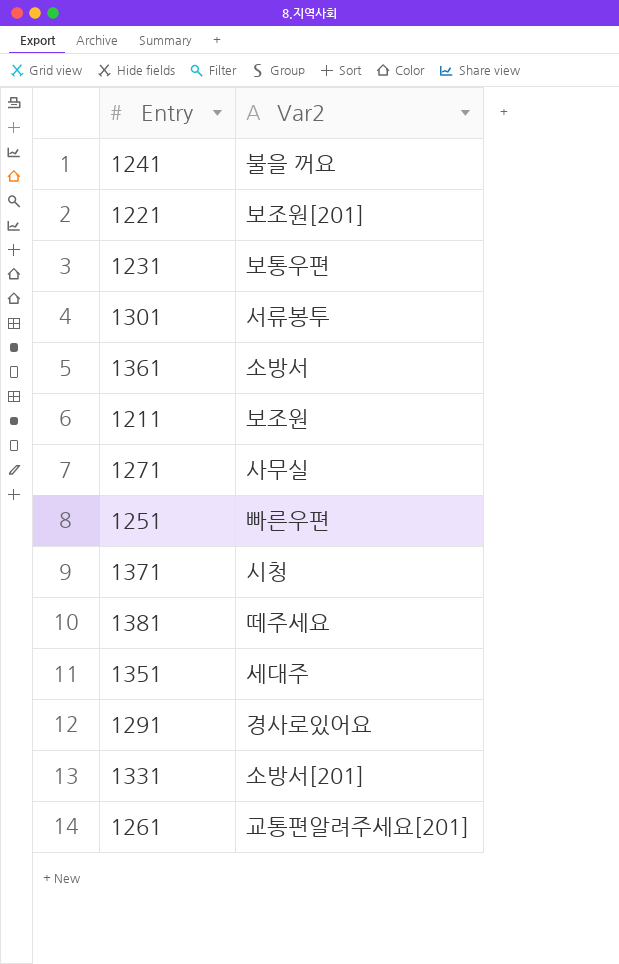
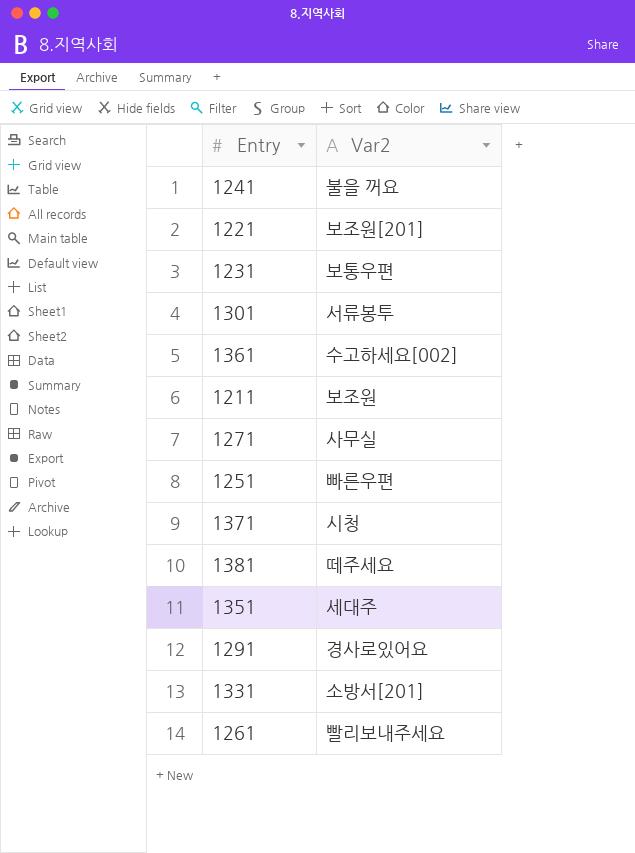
1361 | Var2: 소방서 -> 수고하세요[002]
1261 | Var2: 교통편알려주세요[201] -> 빨리보내주세요

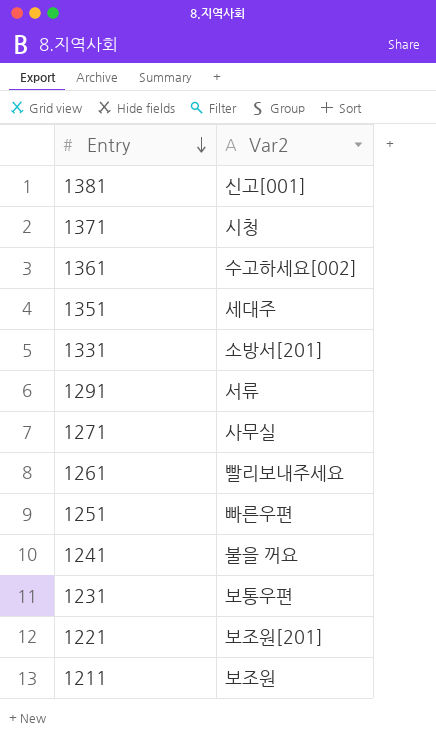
row order: none -> Entry descending
row 1301: 서류봉투 -> none
1381 | Var2: 떼주세요 -> 신고[001]
1291 | Var2: 경사로있어요 -> 서류

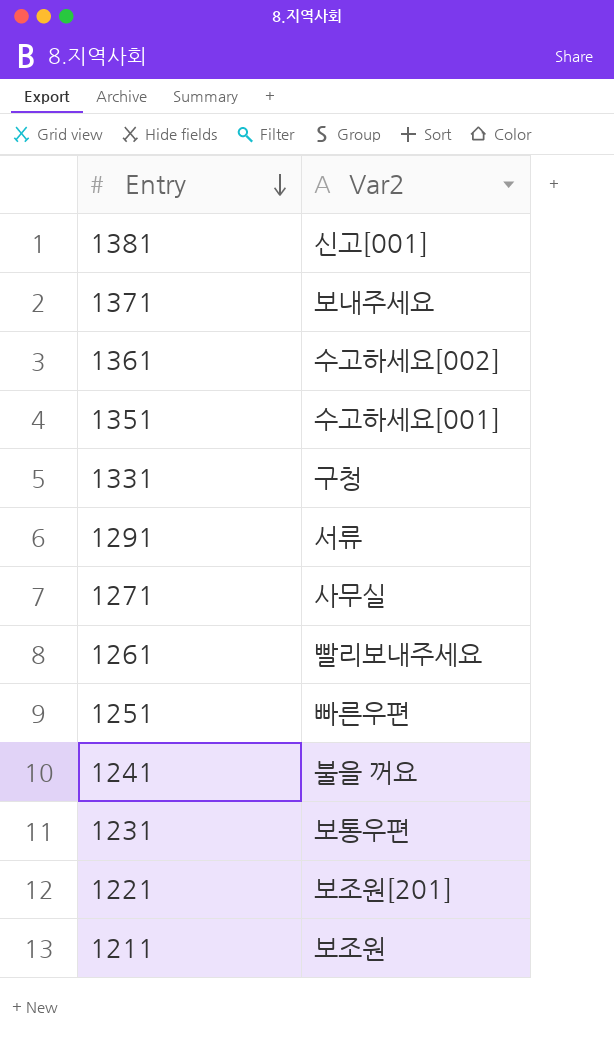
1371 | Var2: 시청 -> 보내주세요
1351 | Var2: 세대주 -> 수고하세요[001]
1331 | Var2: 소방서[201] -> 구청

